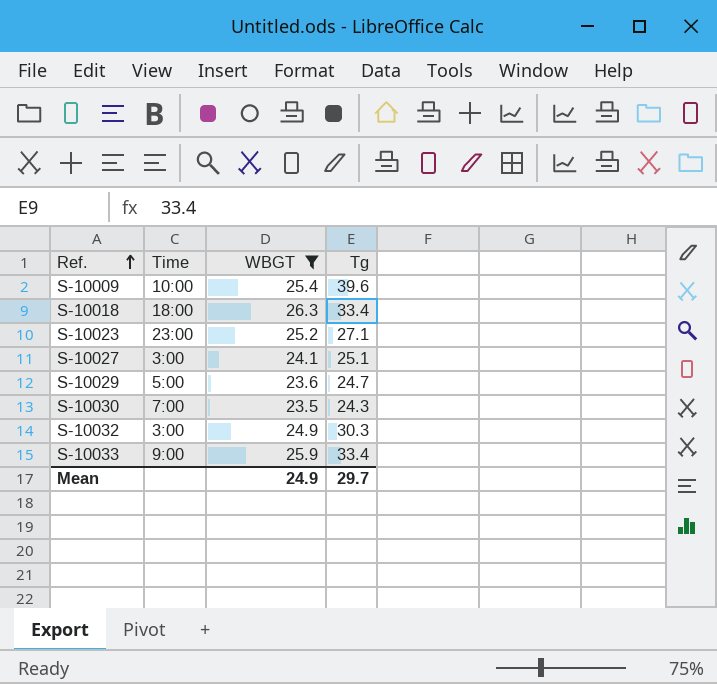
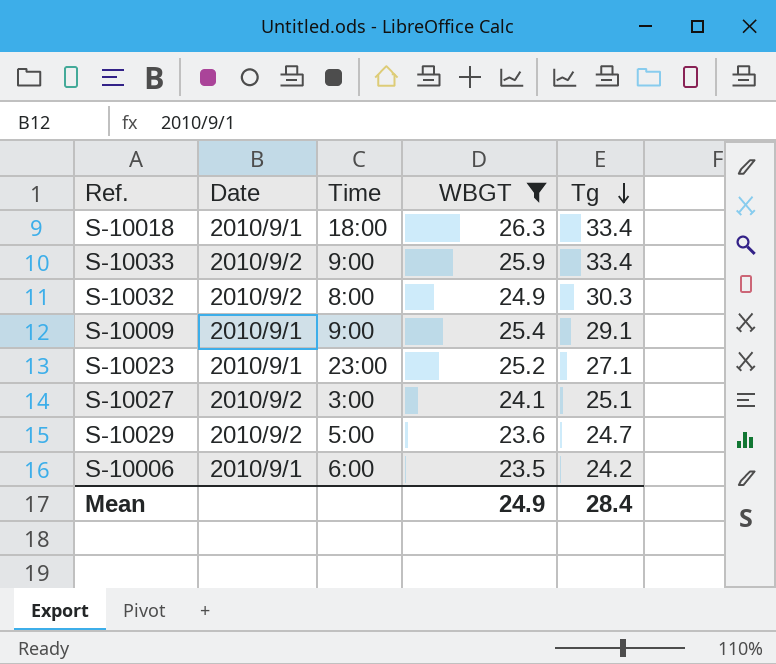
row order: Ref. ascending -> Tg descending
column Date | position: none -> 2
row S-10030: 7:00 | 23.5 | 24.3 -> none
S-10032 | Time: 3:00 -> 8:00
S-10009 | Time: 10:00 -> 9:00
S-10009 | Tg: 39.6 -> 29.1
row S-10006: none -> 2010/9/1 | 6:00 | 23.5 | 24.2
Mean | Tg: 29.7 -> 28.4

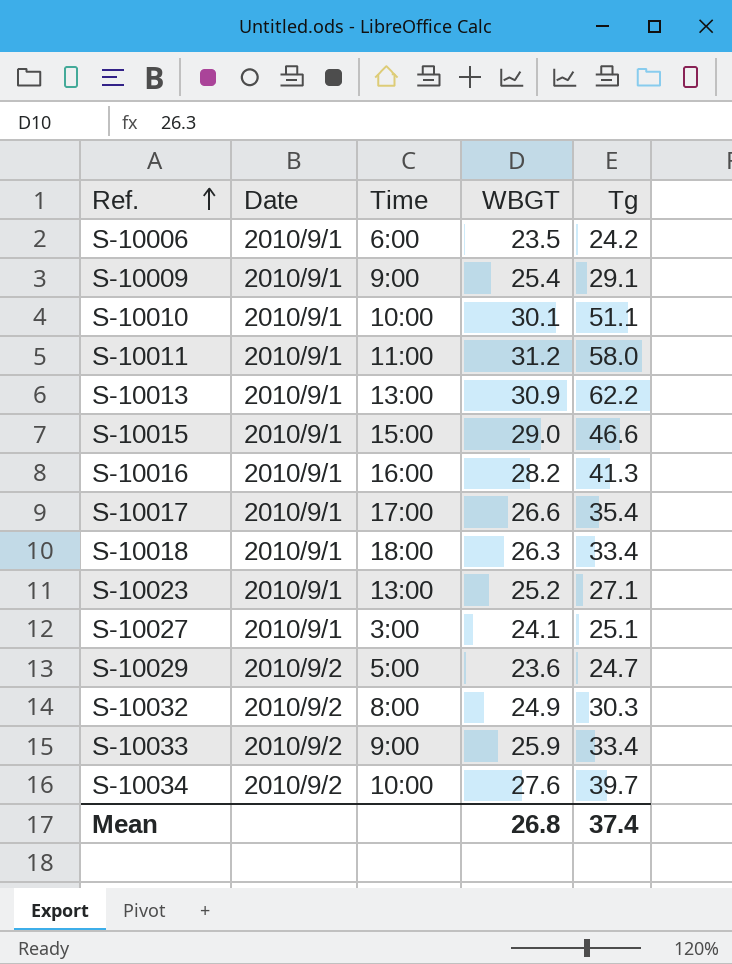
filter: WBGT <= 26.3 -> none
row order: Tg descending -> Ref. ascending
S-10023 | Time: 23:00 -> 13:00
S-10027 | Date: 2010/9/2 -> 2010/9/1
Mean | WBGT: 24.9 -> 26.8
Mean | Tg: 28.4 -> 37.4

